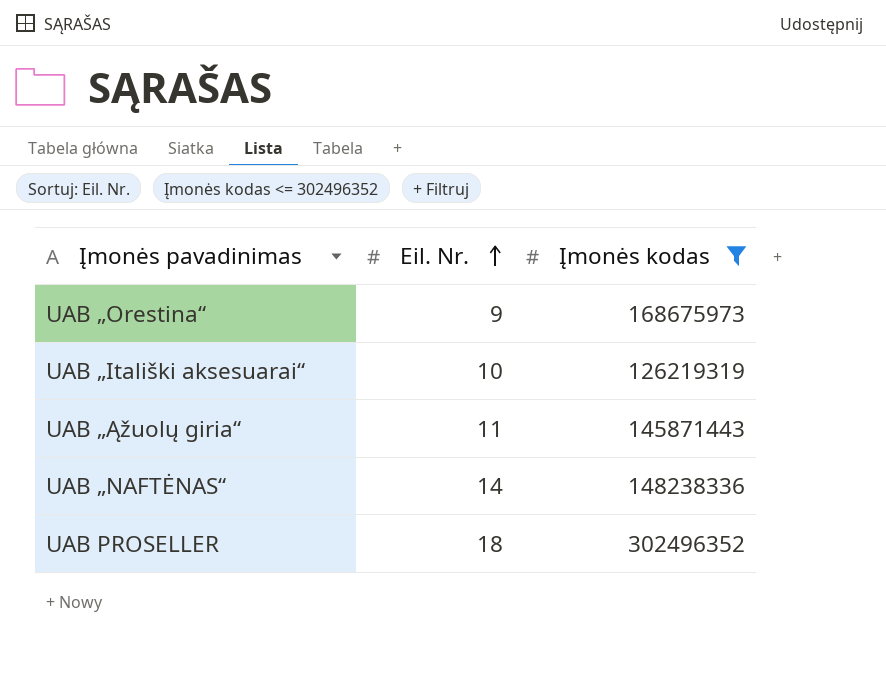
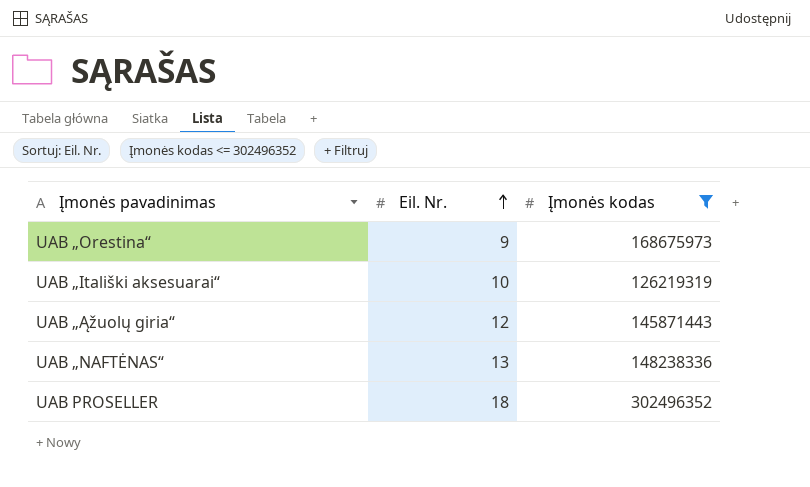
UAB „Ąžuolų giria“ | Eil. Nr.: 11 -> 12
UAB „NAFTĖNAS“ | Eil. Nr.: 14 -> 13

